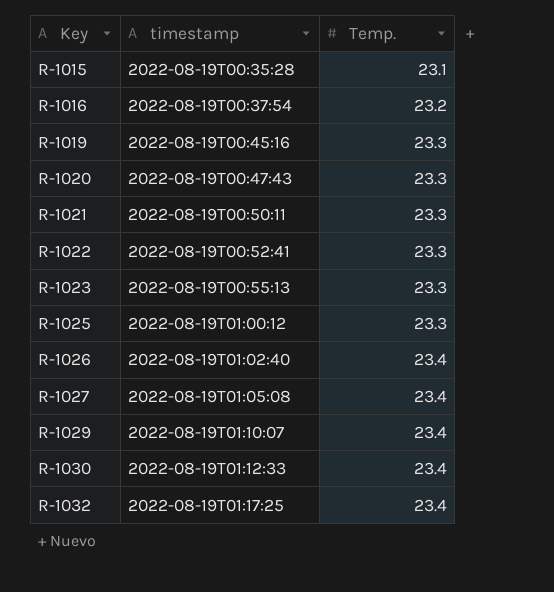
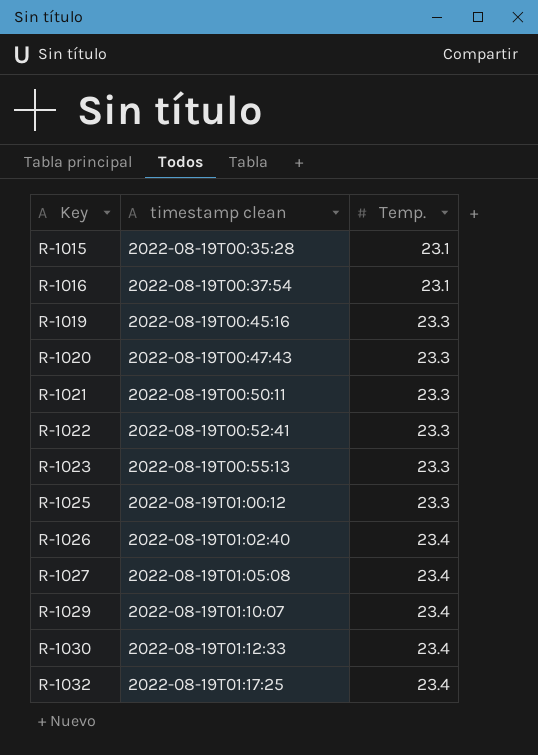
column name: timestamp -> timestamp clean
R-1016 | Temp.: 23.2 -> 23.1

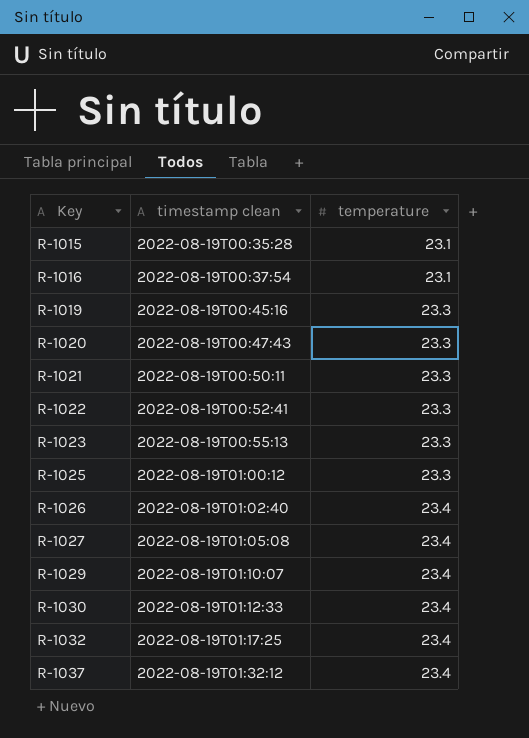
column name: Temp. -> temperature
row R-1037: none -> 2022-08-19T01:32:12 | 23.4

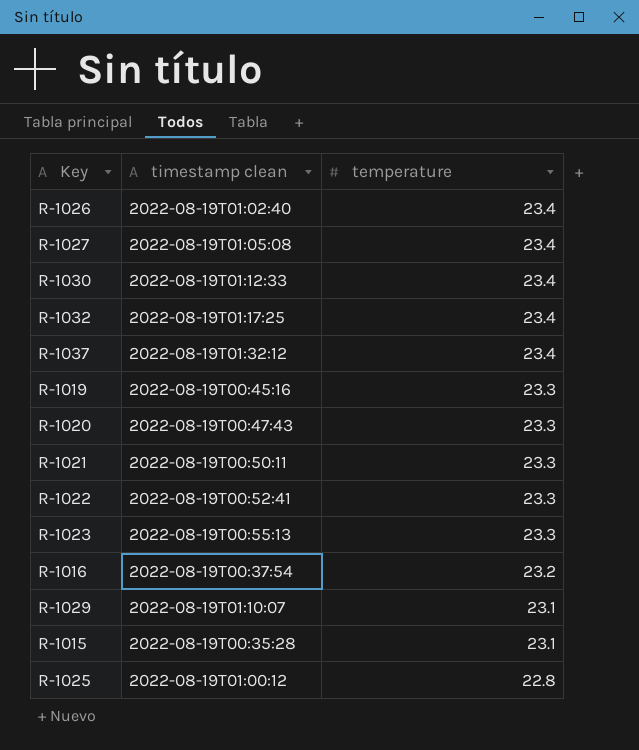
row order: Key ascending -> temperature descending
R-1016 | temperature: 23.1 -> 23.2
R-1029 | temperature: 23.4 -> 23.1
R-1025 | temperature: 23.3 -> 22.8

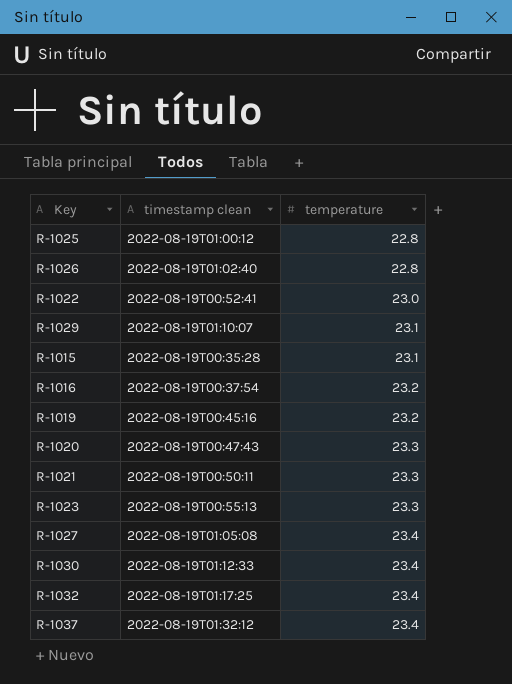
row order: temperature descending -> temperature ascending
R-1026 | temperature: 23.4 -> 22.8
R-1022 | temperature: 23.3 -> 23.0
R-1019 | temperature: 23.3 -> 23.2

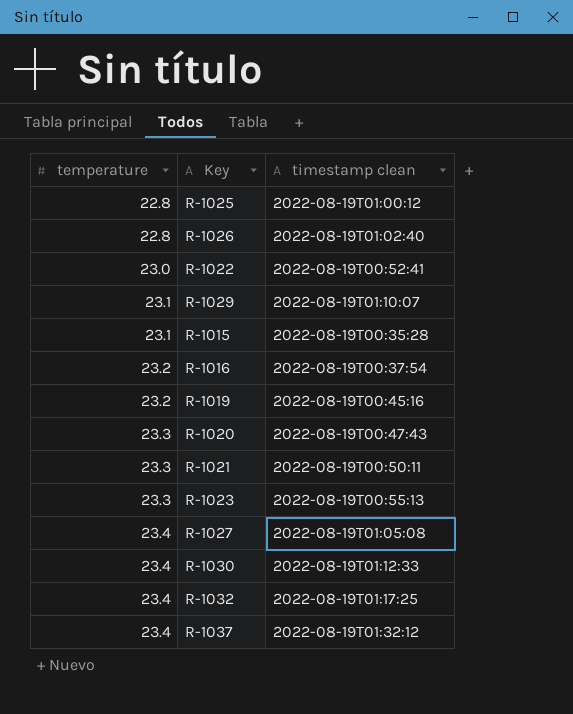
column temperature | position: 3 -> 1

